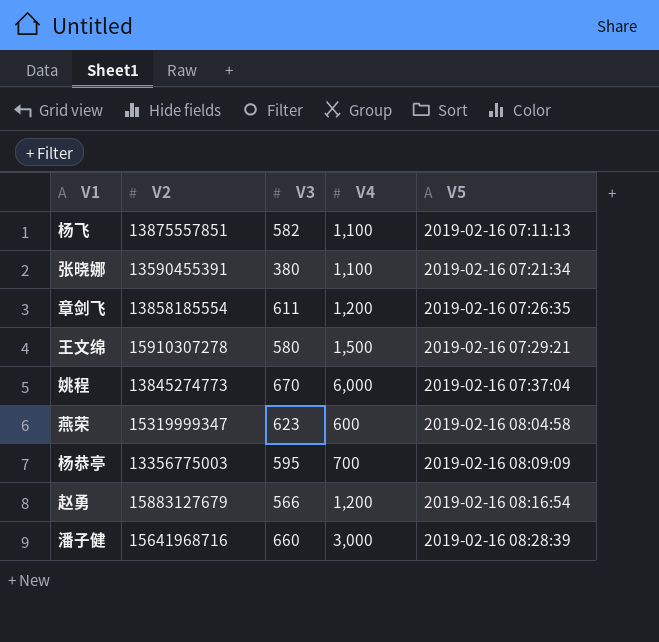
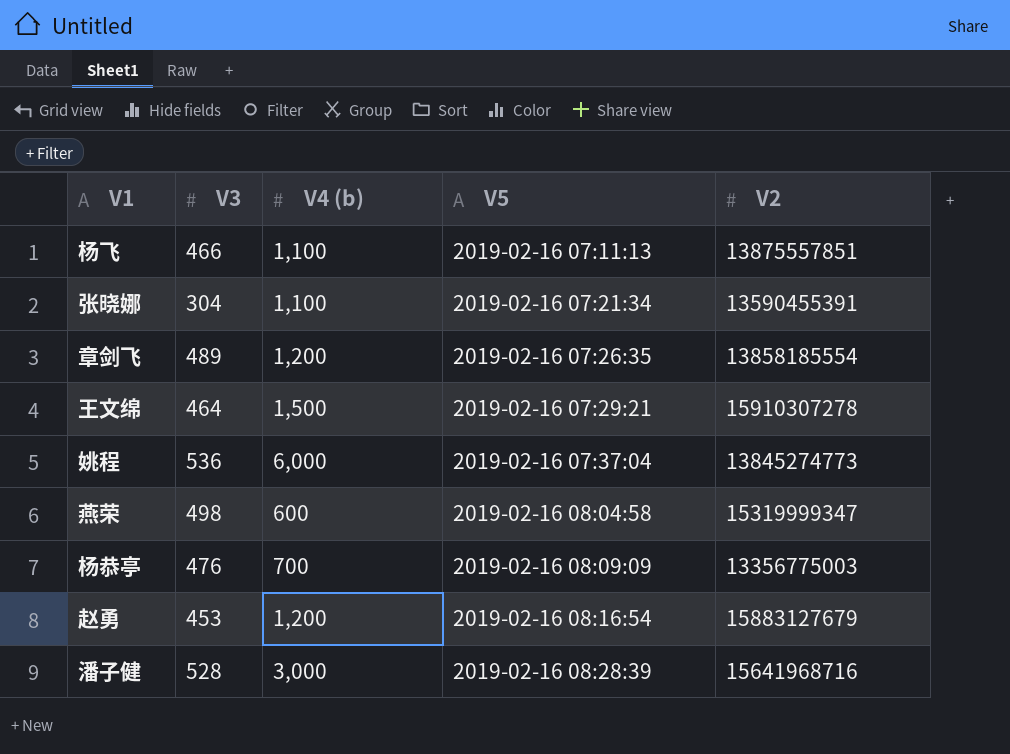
column name: V4 -> V4 (b)
column V2 | position: 2 -> 5
杨飞 | V3: 582 -> 466
张晓娜 | V3: 380 -> 304
章剑飞 | V3: 611 -> 489
王文绵 | V3: 580 -> 464
姚程 | V3: 670 -> 536
燕荣 | V3: 623 -> 498
杨恭亭 | V3: 595 -> 476
赵勇 | V3: 566 -> 453
潘子健 | V3: 660 -> 528

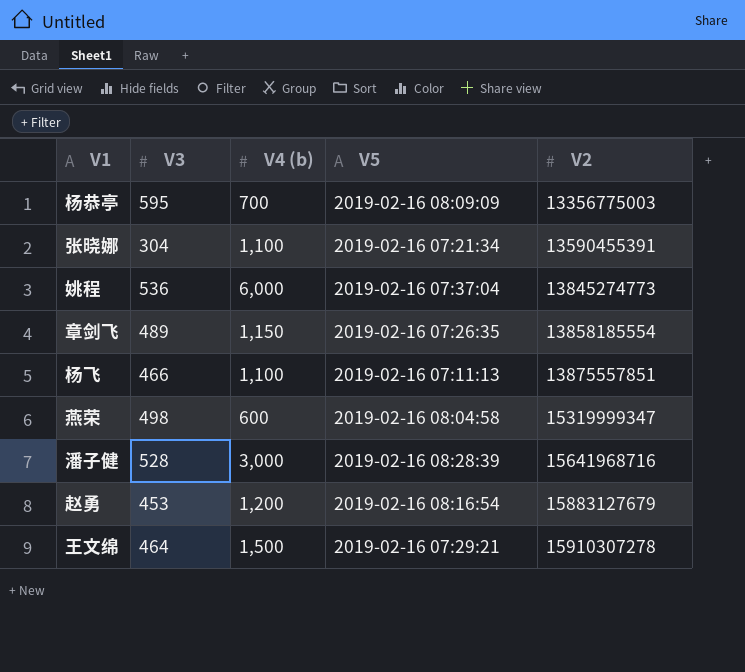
row order: V5 ascending -> V2 ascending
杨恭亭 | V3: 476 -> 595
章剑飞 | V4 (b): 1,200 -> 1,150

